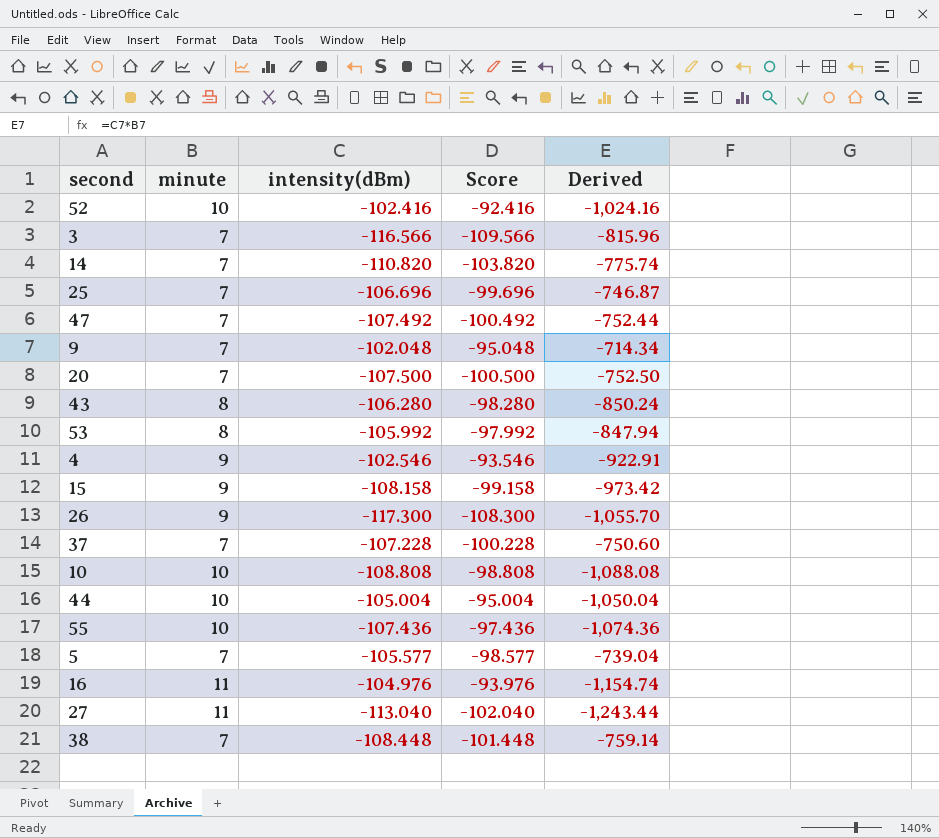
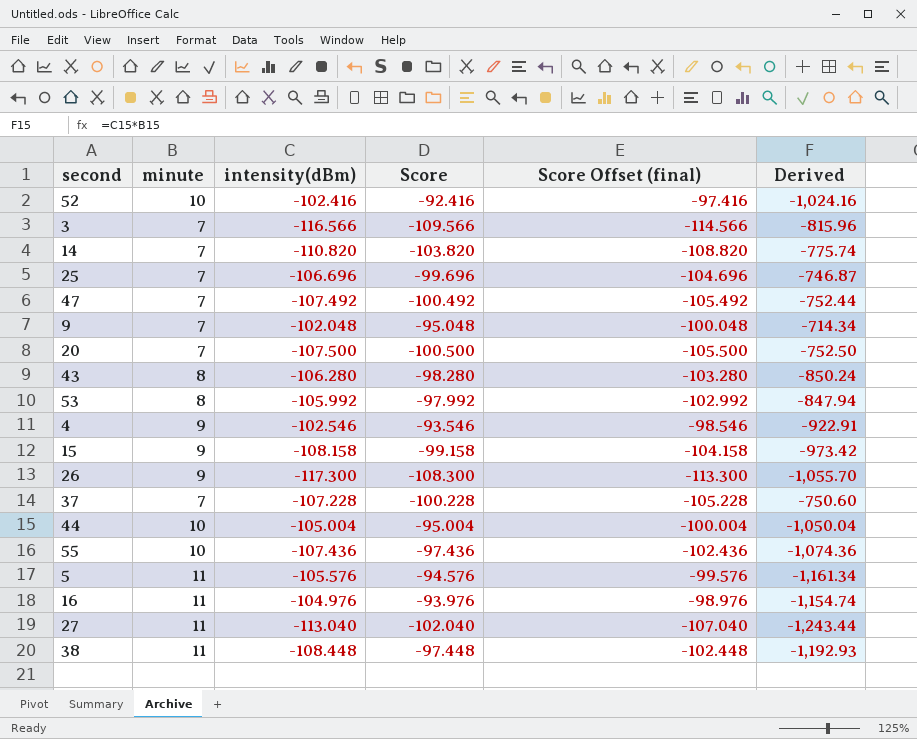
column Score Offset (final) | formula: none -> [Score] - 5
row 10: 10 | -108.808 | -98.808 | -1,088.08 -> none
5 | minute: 7 -> 11
5 | intensity(dBm): -105.577 -> -105.576
5 | Score: -98.577 -> -94.576
5 | Derived: -739.04 -> -1,161.34
38 | minute: 7 -> 11
38 | Score: -101.448 -> -97.448
38 | Derived: -759.14 -> -1,192.93

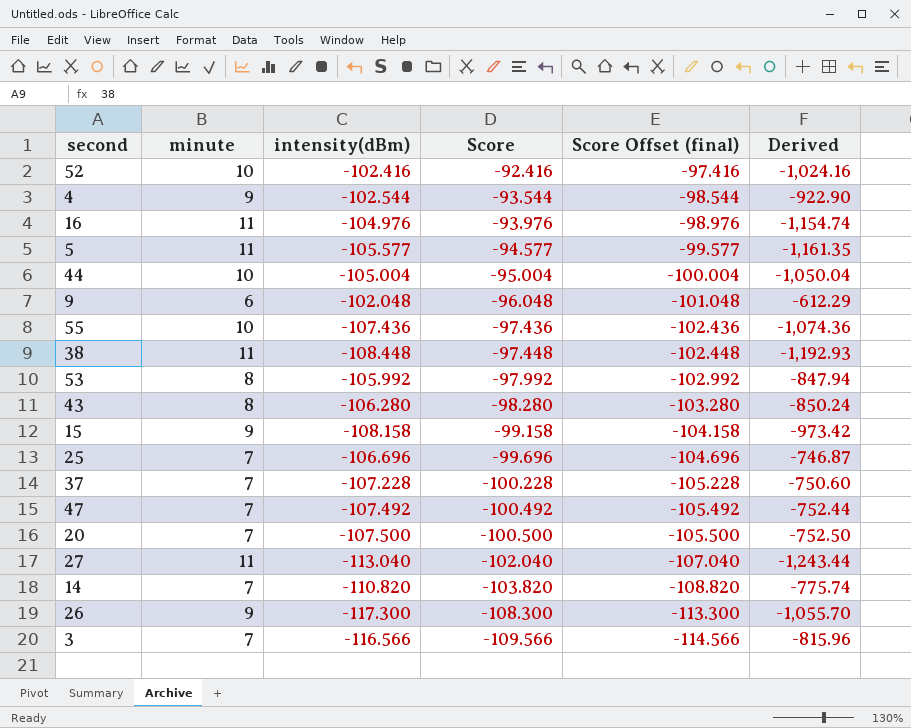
row order: none -> Score descending
4 | intensity(dBm): -102.546 -> -102.544
4 | Score: -93.546 -> -93.544
4 | Score Offset (final): -98.546 -> -98.544
4 | Derived: -922.91 -> -922.90
5 | intensity(dBm): -105.576 -> -105.577
5 | Score: -94.576 -> -94.577
5 | Score Offset (final): -99.576 -> -99.577
5 | Derived: -1,161.34 -> -1,161.35
9 | minute: 7 -> 6
9 | Score: -95.048 -> -96.048
9 | Score Offset (final): -100.048 -> -101.048
9 | Derived: -714.34 -> -612.29

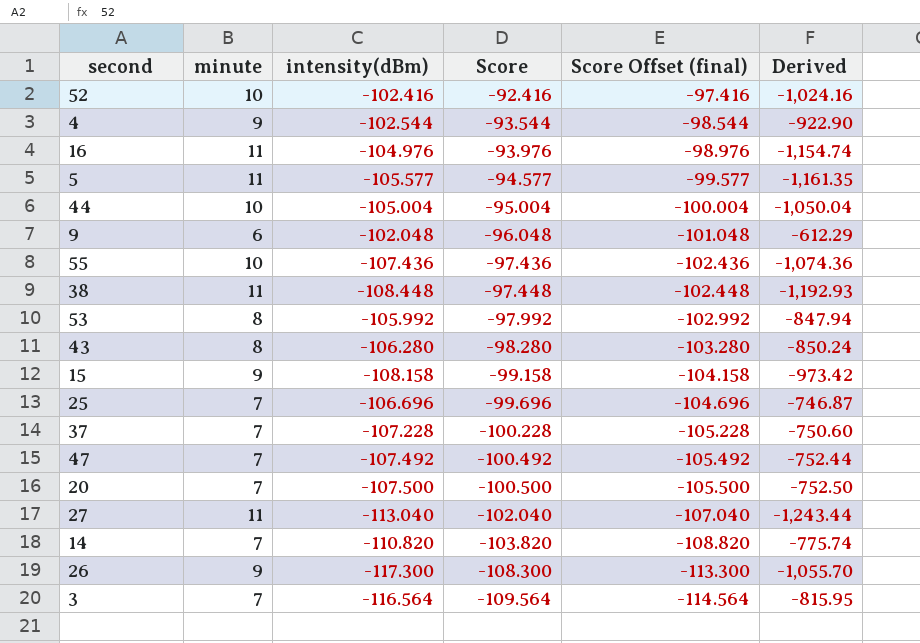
3 | intensity(dBm): -116.566 -> -116.564
3 | Score: -109.566 -> -109.564
3 | Score Offset (final): -114.566 -> -114.564
3 | Derived: -815.96 -> -815.95

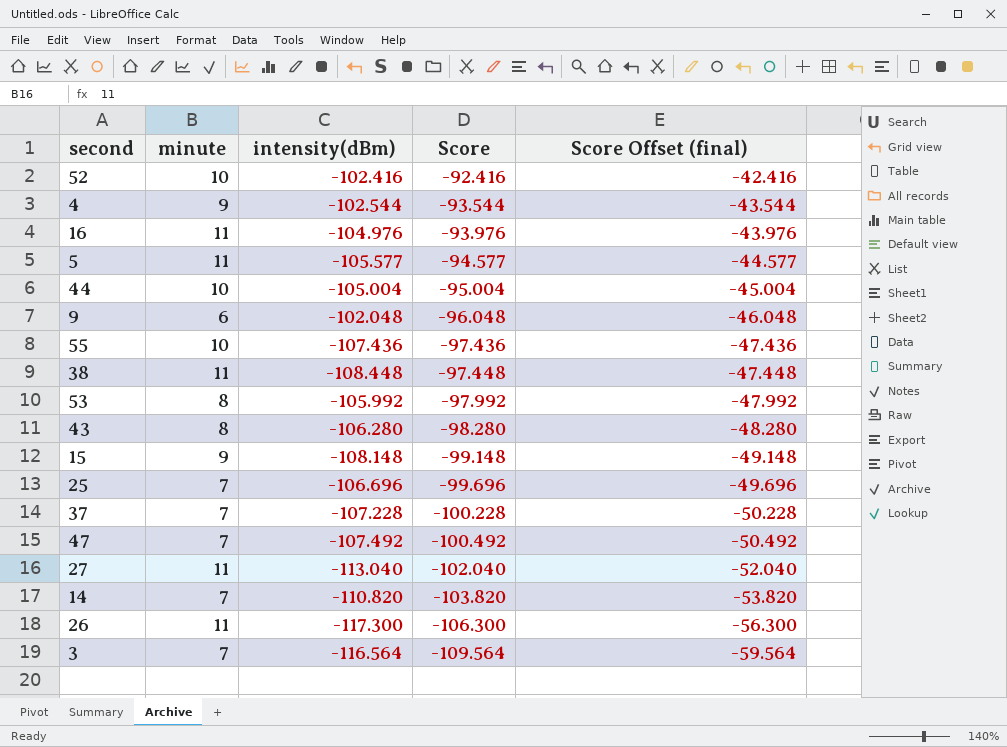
column Derived | formula: [minute] * [intensity(dBm)] -> none
column Score Offset (final) | formula: [Score] - 5 -> [Score] + 50
row 20: 7 | -107.500 | -100.500 | -105.500 | -752.50 -> none
15 | intensity(dBm): -108.158 -> -108.148
15 | Score: -99.158 -> -99.148
26 | minute: 9 -> 11
26 | Score: -108.300 -> -106.300

